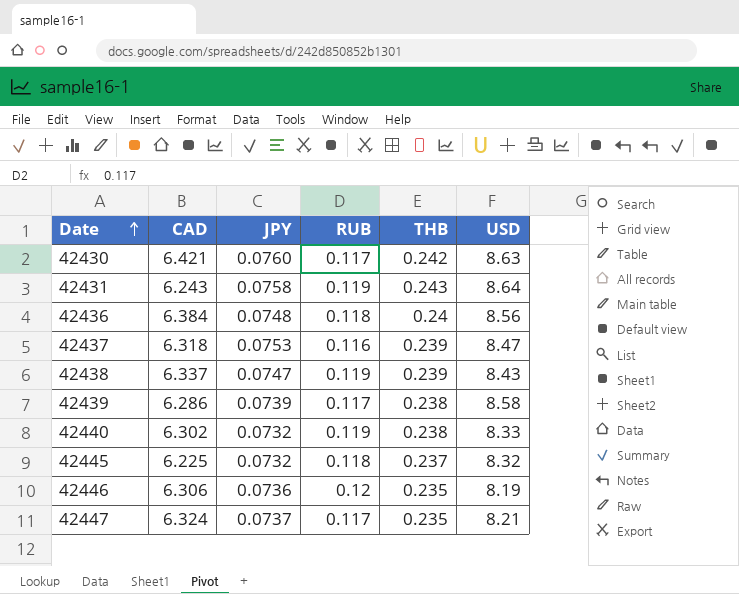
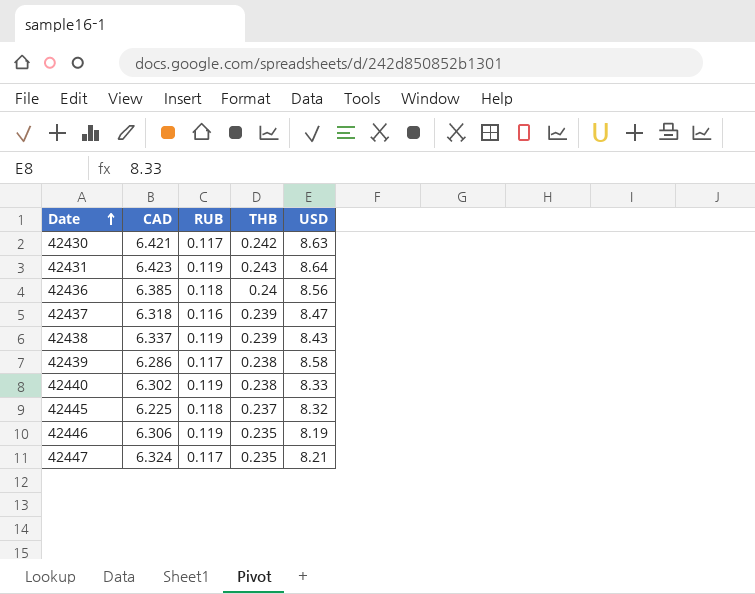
column JPY | position: 3 -> none
42431 | CAD: 6.243 -> 6.423
42436 | CAD: 6.384 -> 6.385
42446 | RUB: 0.12 -> 0.119

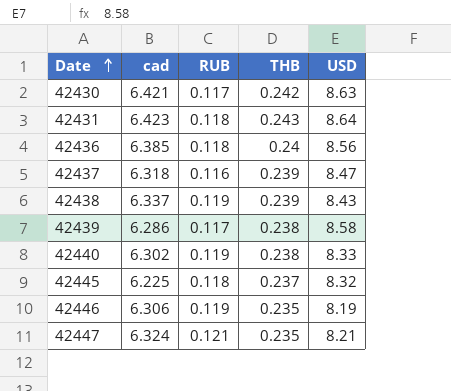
column name: CAD -> cad
42431 | RUB: 0.119 -> 0.118
42447 | RUB: 0.117 -> 0.121

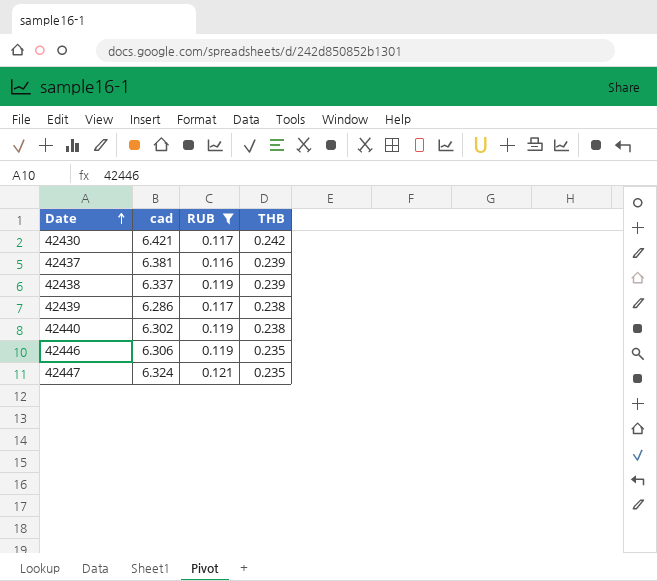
filter: none -> RUB != 0.118
column USD | position: 5 -> none
42437 | cad: 6.318 -> 6.381

